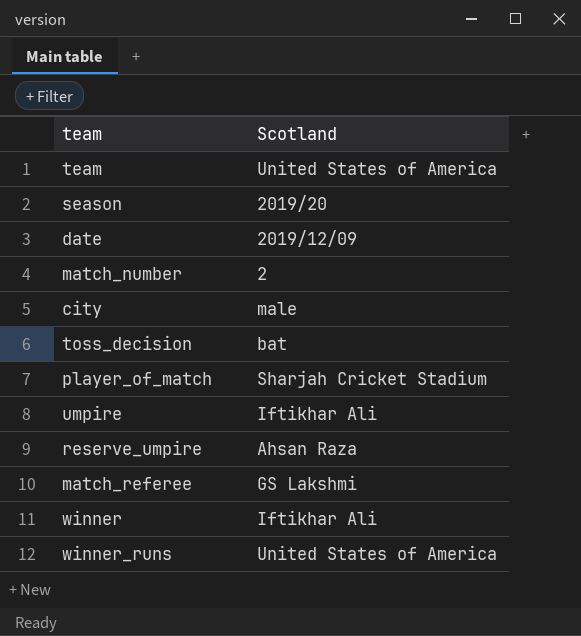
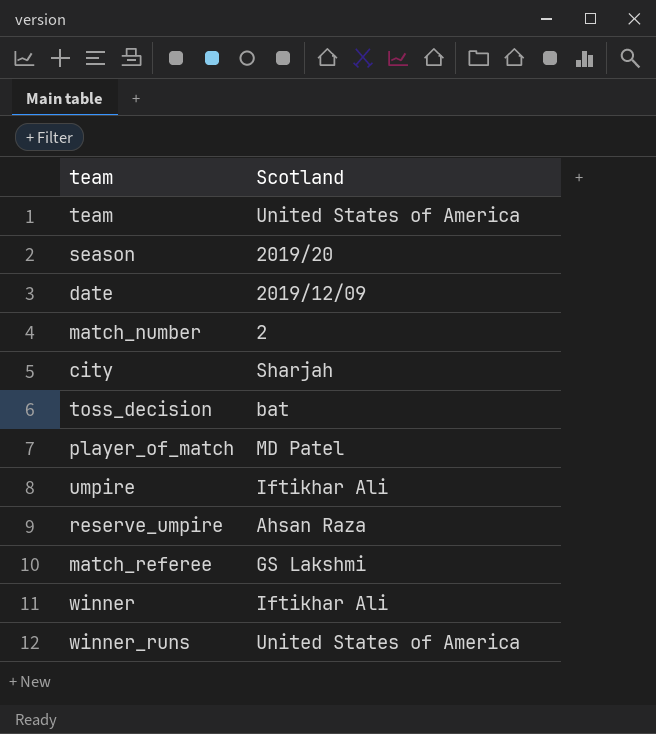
city | Scotland: male -> Sharjah
player_of_match | Scotland: Sharjah Cricket Stadium -> MD Patel

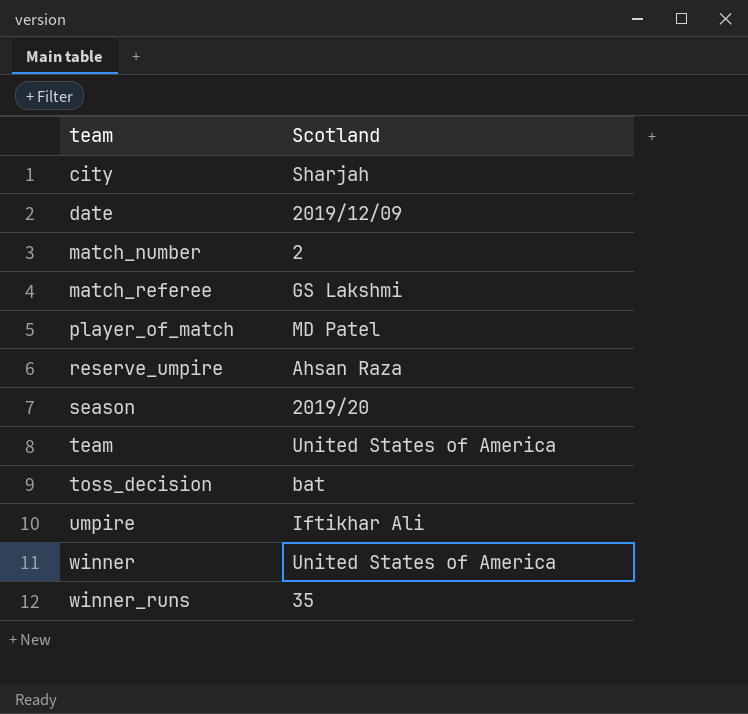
row order: none -> team ascending
winner | Scotland: Iftikhar Ali -> United States of America
winner_runs | Scotland: United States of America -> 35

